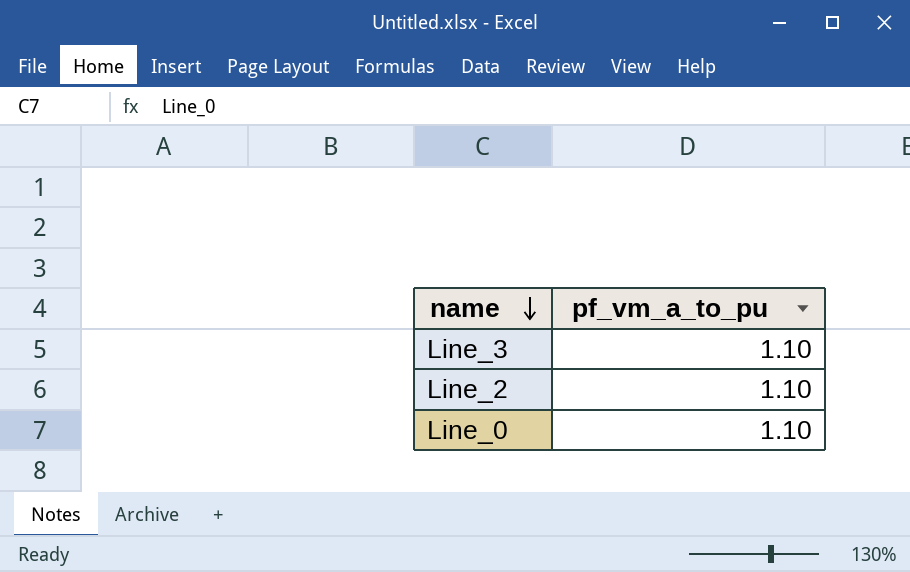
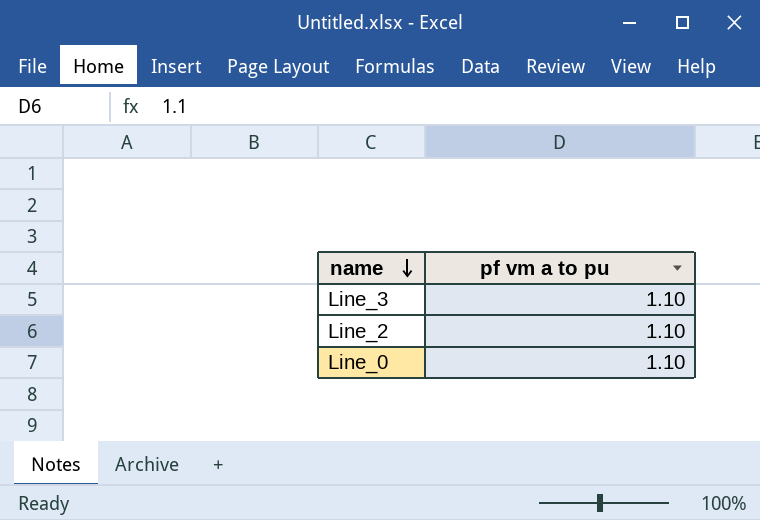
column name: pf_vm_a_to_pu -> pf vm a to pu

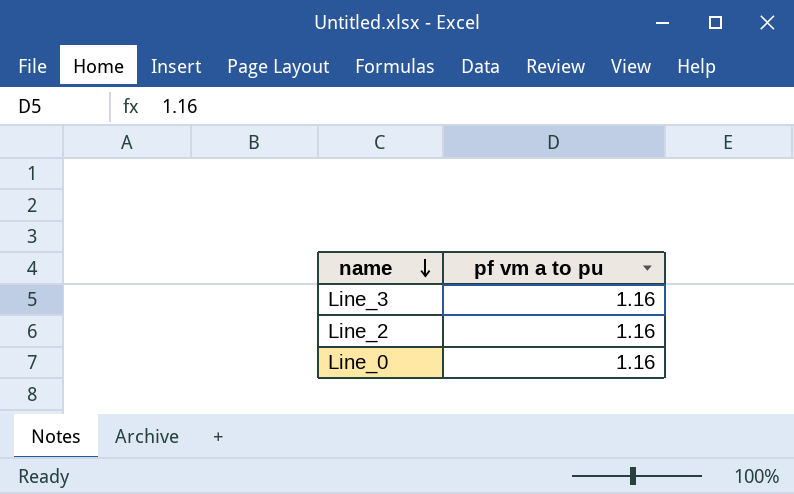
Line_3 | pf vm a to pu: 1.10 -> 1.16
Line_2 | pf vm a to pu: 1.10 -> 1.16
Line_0 | pf vm a to pu: 1.10 -> 1.16

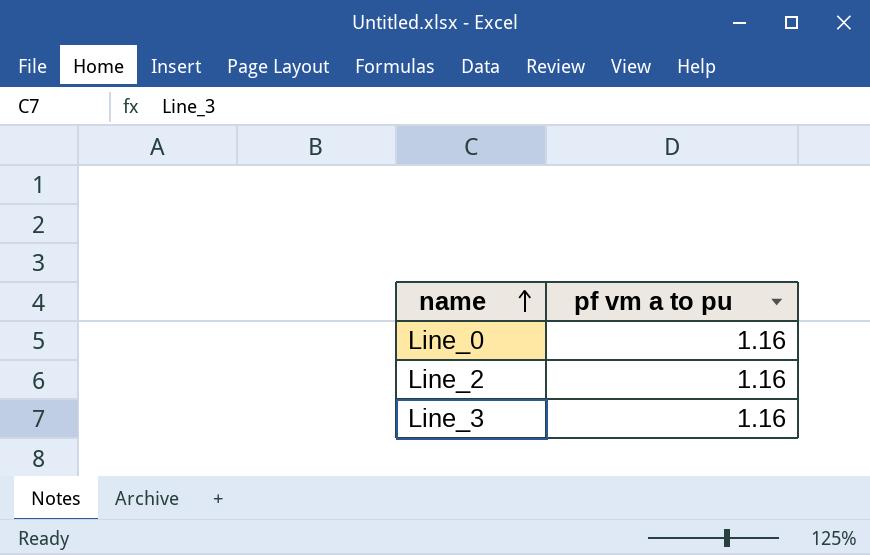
row order: name descending -> name ascending

